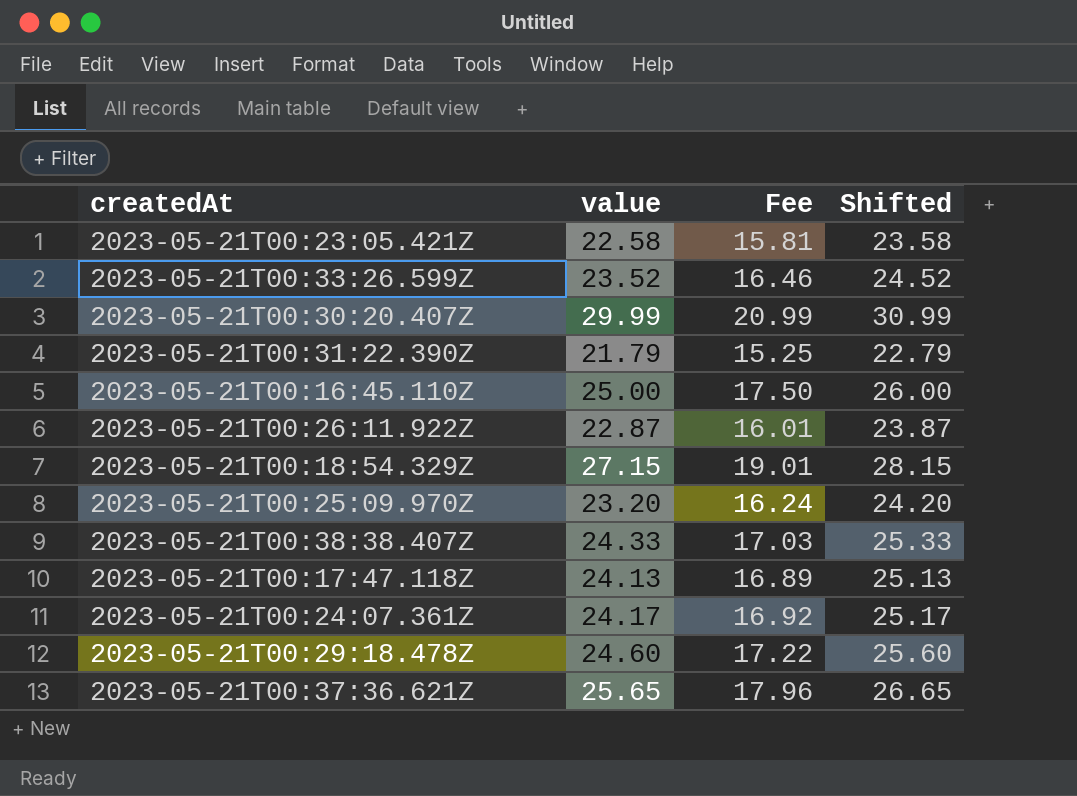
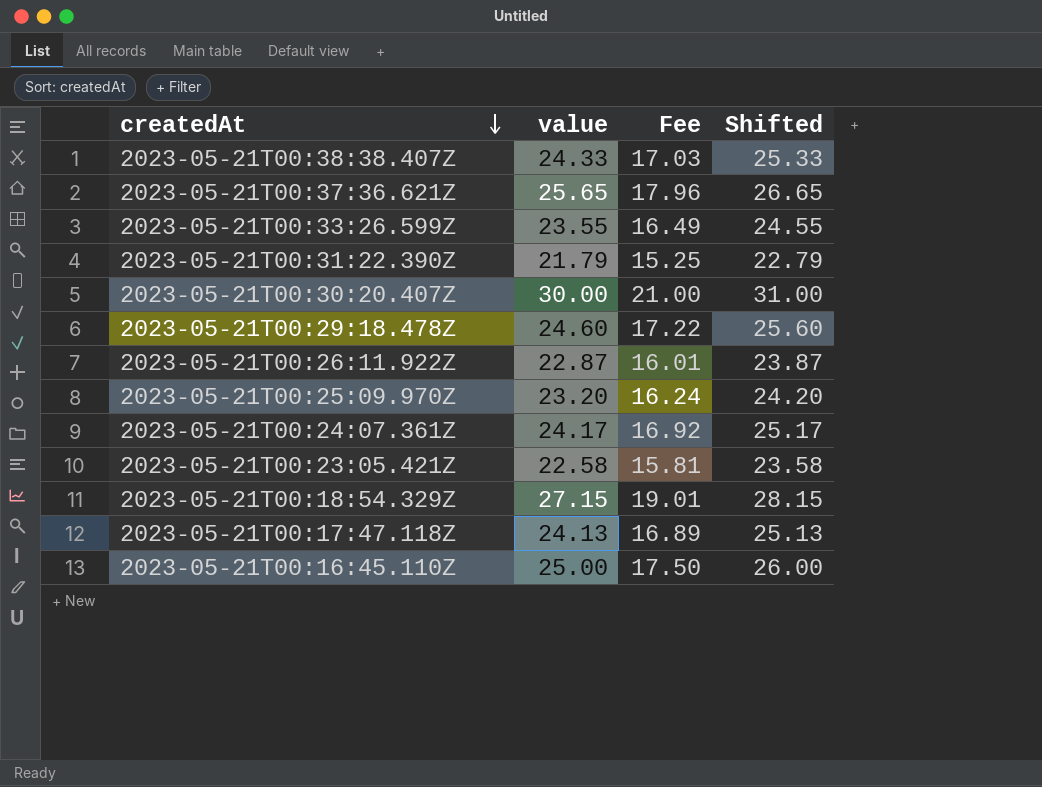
row order: none -> createdAt descending
2023-05-21T00:33:26.599Z | value: 23.52 -> 23.55
2023-05-21T00:33:26.599Z | Fee: 16.46 -> 16.49
2023-05-21T00:33:26.599Z | Shifted: 24.52 -> 24.55
2023-05-21T00:30:20.407Z | value: 29.99 -> 30.00
2023-05-21T00:30:20.407Z | Fee: 20.99 -> 21.00
2023-05-21T00:30:20.407Z | Shifted: 30.99 -> 31.00

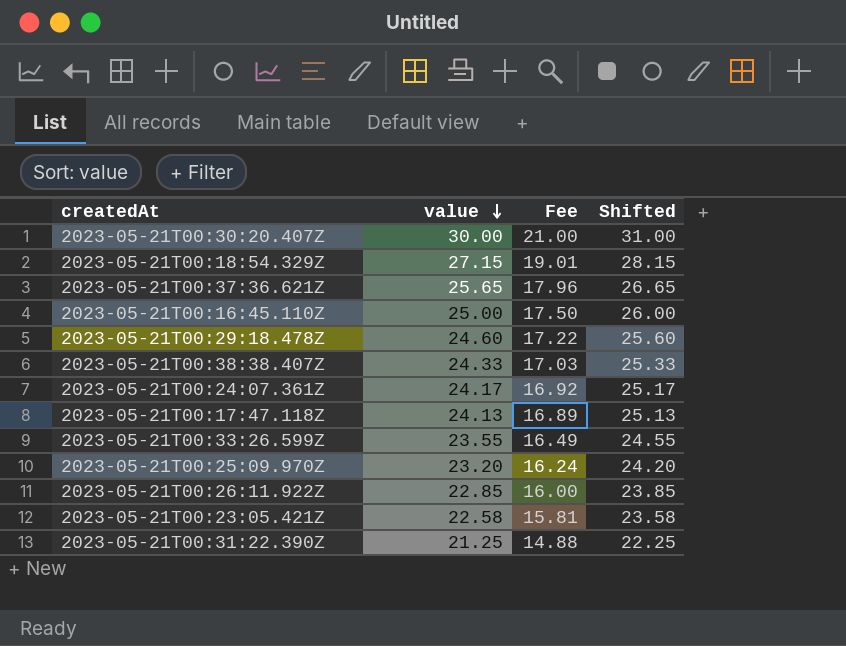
row order: createdAt descending -> value descending
2023-05-21T00:26:11.922Z | value: 22.87 -> 22.85
2023-05-21T00:26:11.922Z | Fee: 16.01 -> 16.00
2023-05-21T00:26:11.922Z | Shifted: 23.87 -> 23.85
2023-05-21T00:31:22.390Z | value: 21.79 -> 21.25
2023-05-21T00:31:22.390Z | Fee: 15.25 -> 14.88
2023-05-21T00:31:22.390Z | Shifted: 22.79 -> 22.25

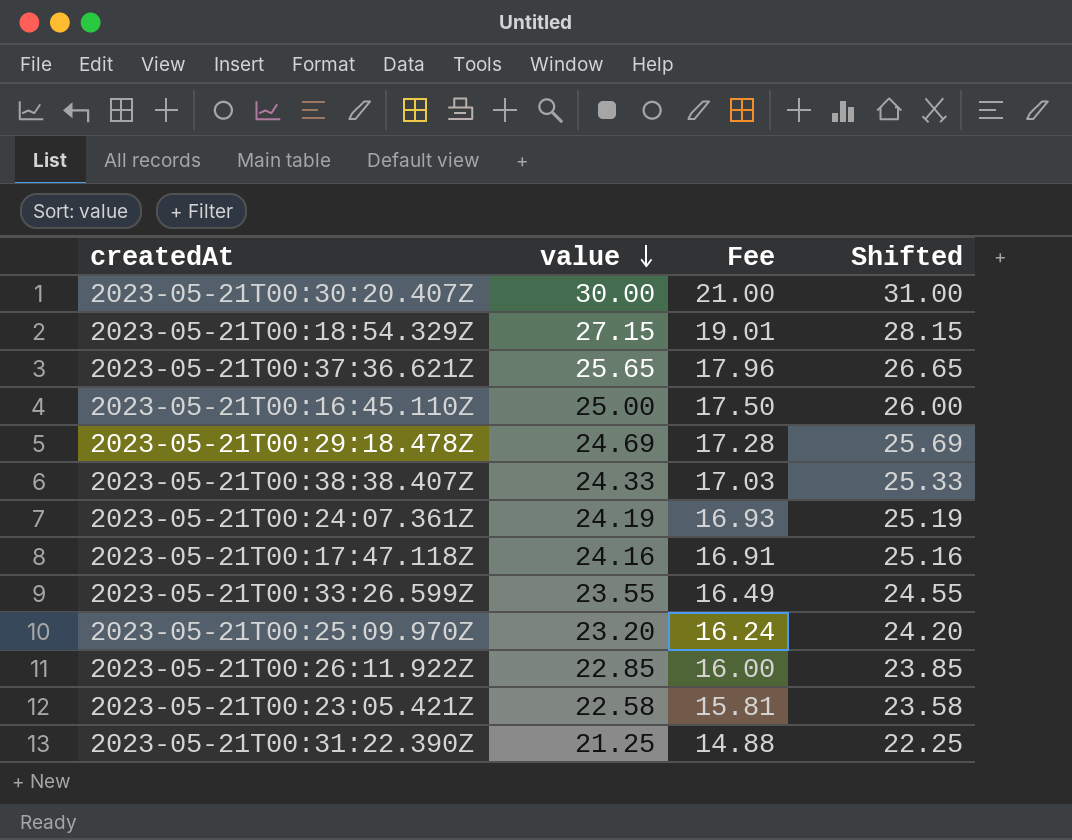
2023-05-21T00:29:18.478Z | value: 24.60 -> 24.69
2023-05-21T00:29:18.478Z | Fee: 17.22 -> 17.28
2023-05-21T00:29:18.478Z | Shifted: 25.60 -> 25.69
2023-05-21T00:24:07.361Z | value: 24.17 -> 24.19
2023-05-21T00:24:07.361Z | Fee: 16.92 -> 16.93
2023-05-21T00:24:07.361Z | Shifted: 25.17 -> 25.19
2023-05-21T00:17:47.118Z | value: 24.13 -> 24.16
2023-05-21T00:17:47.118Z | Fee: 16.89 -> 16.91
2023-05-21T00:17:47.118Z | Shifted: 25.13 -> 25.16

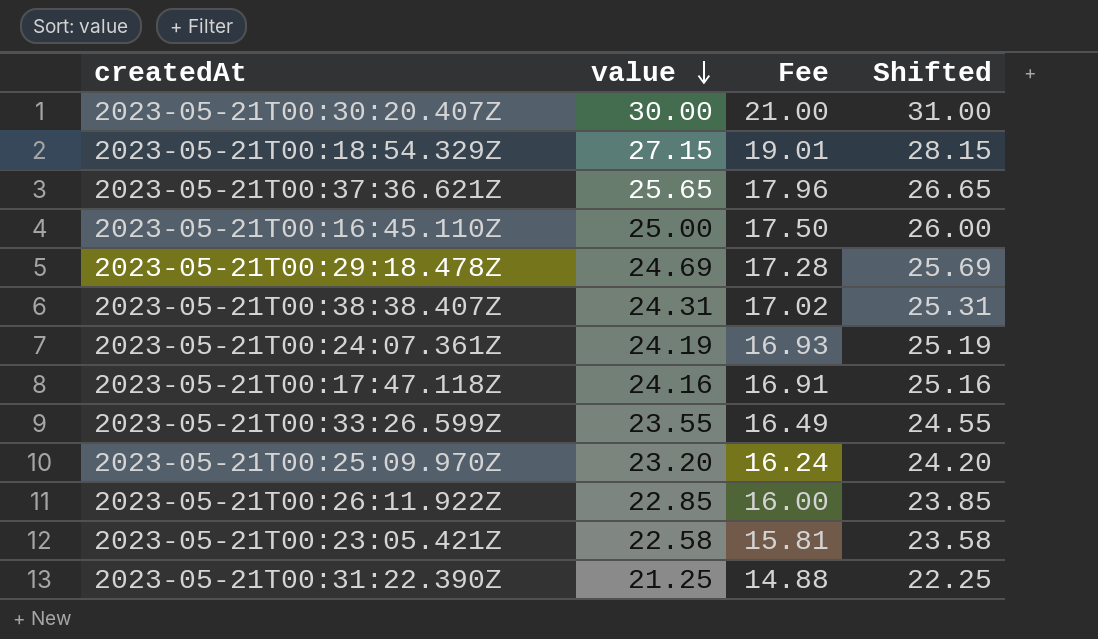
2023-05-21T00:38:38.407Z | value: 24.33 -> 24.31
2023-05-21T00:38:38.407Z | Fee: 17.03 -> 17.02
2023-05-21T00:38:38.407Z | Shifted: 25.33 -> 25.31

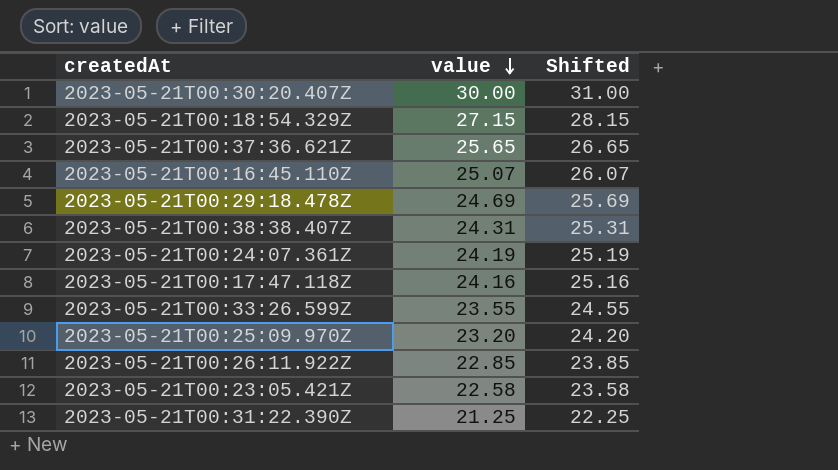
column Fee | formula: [value] * 0.7 -> none
2023-05-21T00:16:45.110Z | value: 25.00 -> 25.07
2023-05-21T00:16:45.110Z | Shifted: 26.00 -> 26.07

